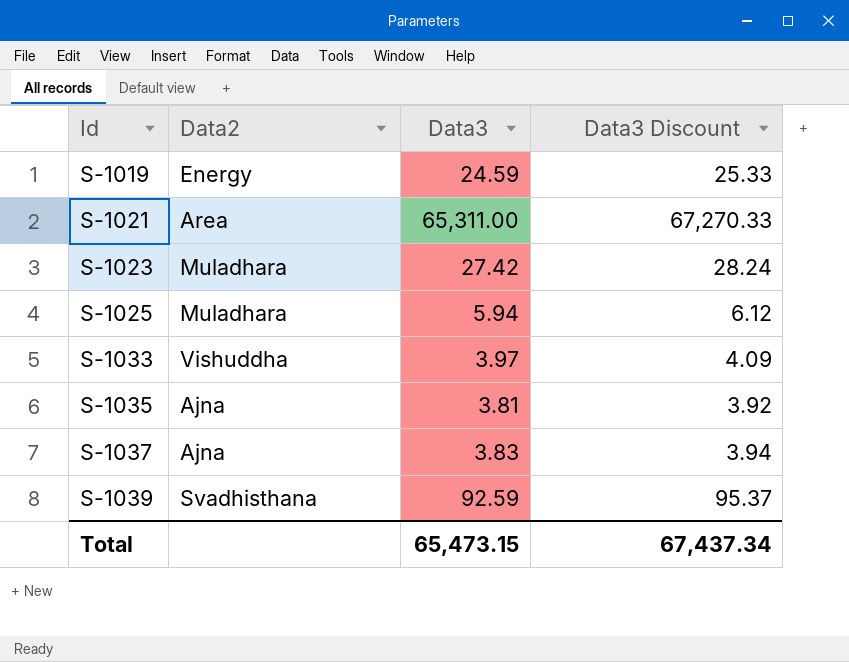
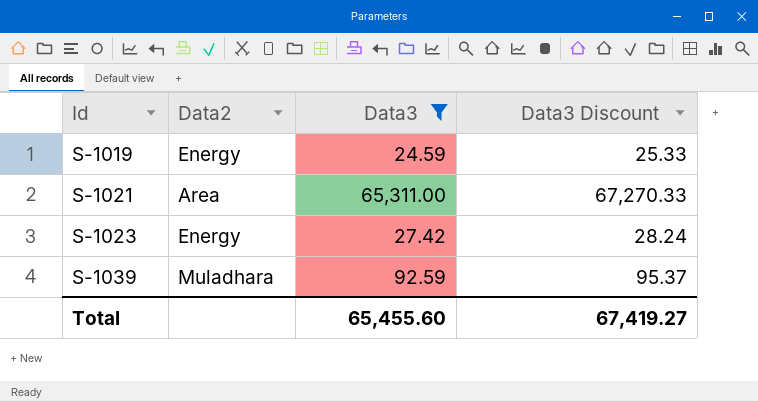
filter: none -> Data3 >= 24.59
S-1023 | Data2: Muladhara -> Energy
S-1039 | Data2: Svadhisthana -> Muladhara
Total | Data3: 65,473.15 -> 65,455.60
Total | Data3 Discount: 67,437.34 -> 67,419.27

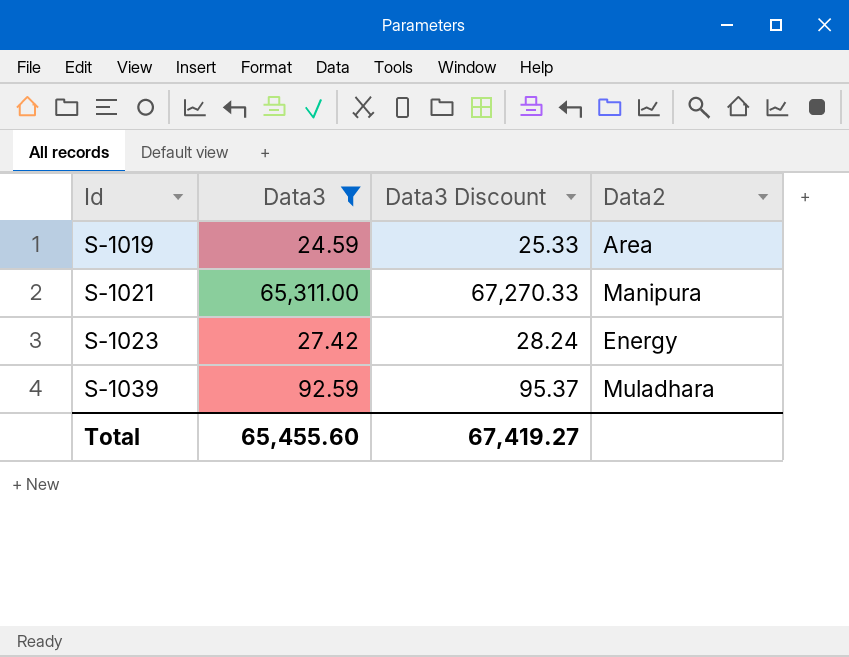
column Data2 | position: 2 -> 4
S-1019 | Data2: Energy -> Area
S-1021 | Data2: Area -> Manipura

